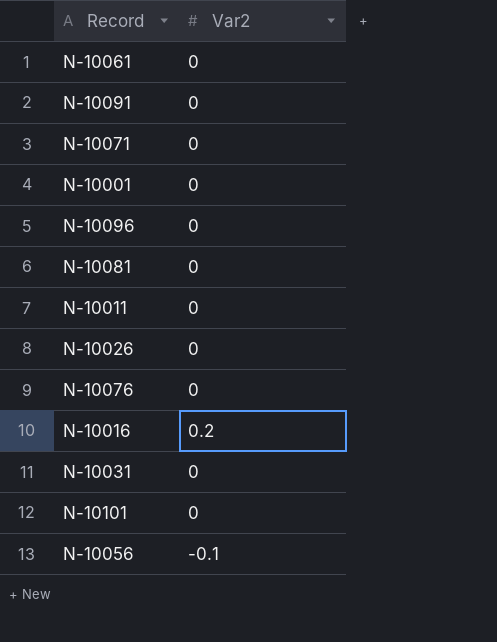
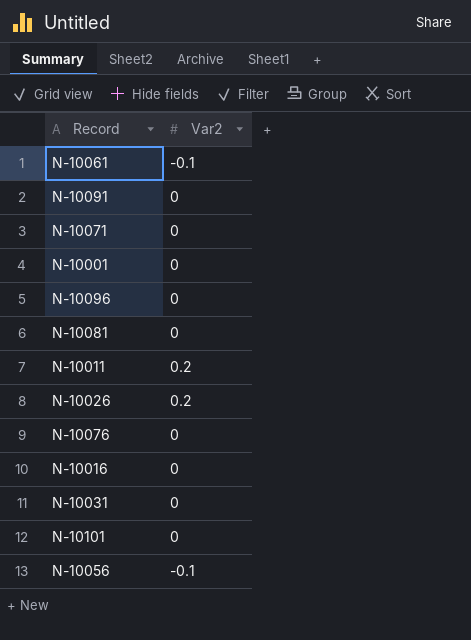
N-10061 | Var2: 0 -> -0.1
N-10011 | Var2: 0 -> 0.2
N-10026 | Var2: 0 -> 0.2
N-10016 | Var2: 0.2 -> 0

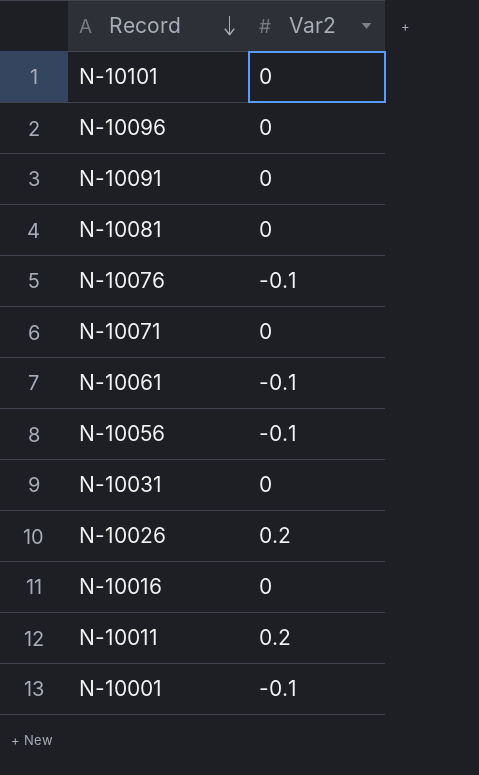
row order: none -> Record descending
N-10076 | Var2: 0 -> -0.1
N-10001 | Var2: 0 -> -0.1

